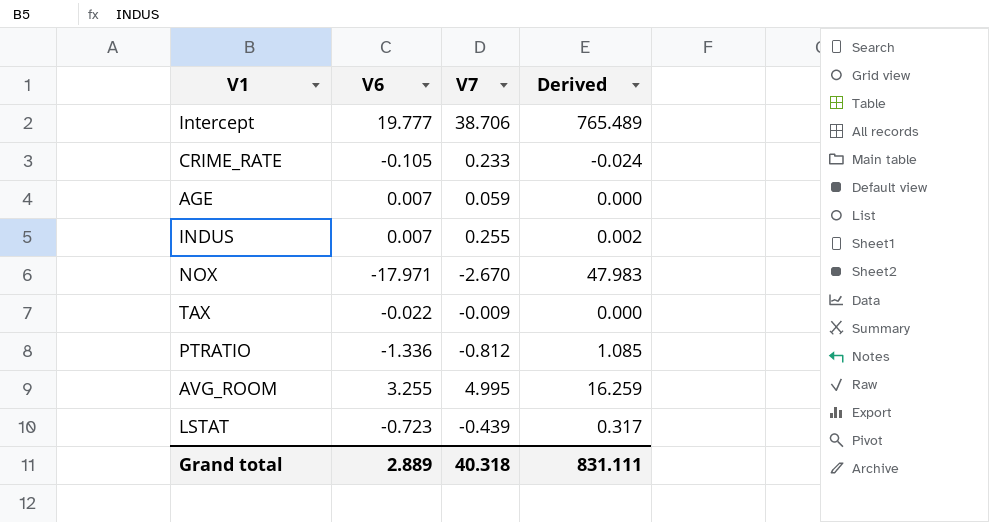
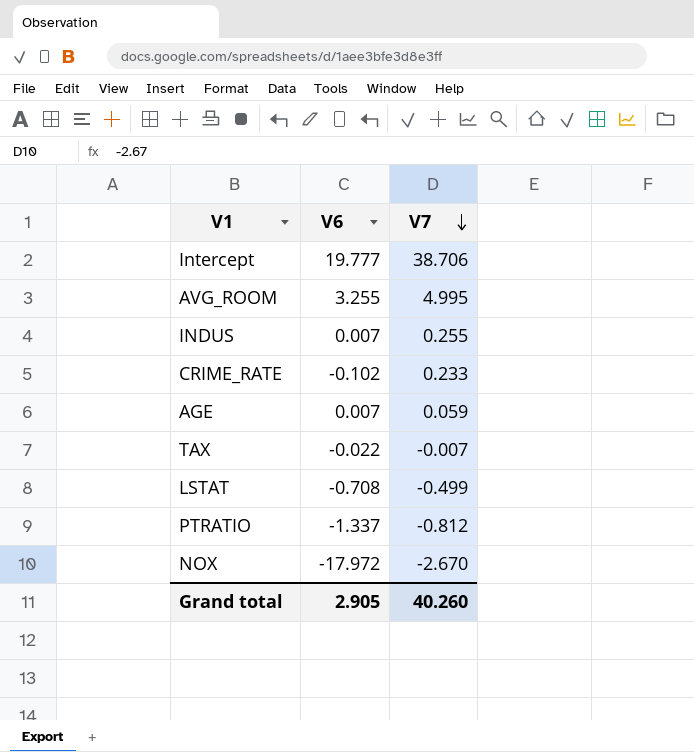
row order: none -> V7 descending
column Derived | formula: [V6] * [V7] -> none
CRIME_RATE | V6: -0.105 -> -0.102
TAX | V7: -0.009 -> -0.007
LSTAT | V6: -0.723 -> -0.708
LSTAT | V7: -0.439 -> -0.499
PTRATIO | V6: -1.336 -> -1.337
NOX | V6: -17.971 -> -17.972
Grand total | V6: 2.889 -> 2.905
Grand total | V7: 40.318 -> 40.260

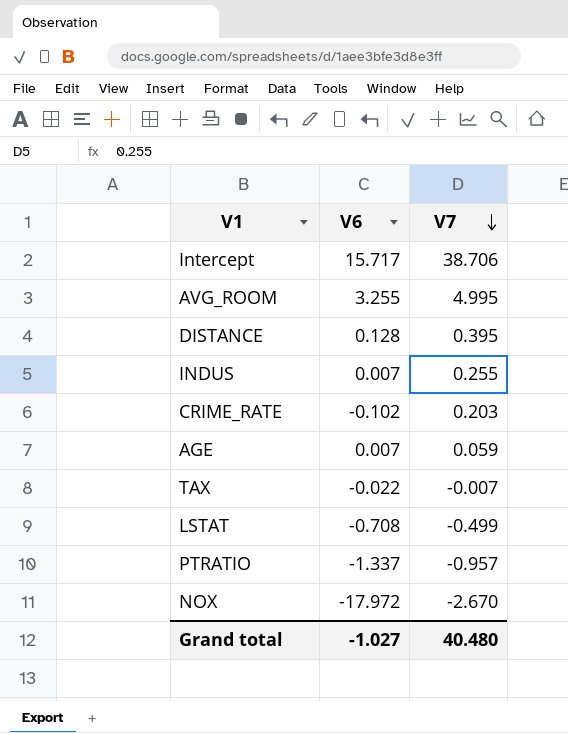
Intercept | V6: 19.777 -> 15.717
row DISTANCE: none -> 0.128 | 0.395
CRIME_RATE | V7: 0.233 -> 0.203
PTRATIO | V7: -0.812 -> -0.957
Grand total | V6: 2.905 -> -1.027
Grand total | V7: 40.260 -> 40.480

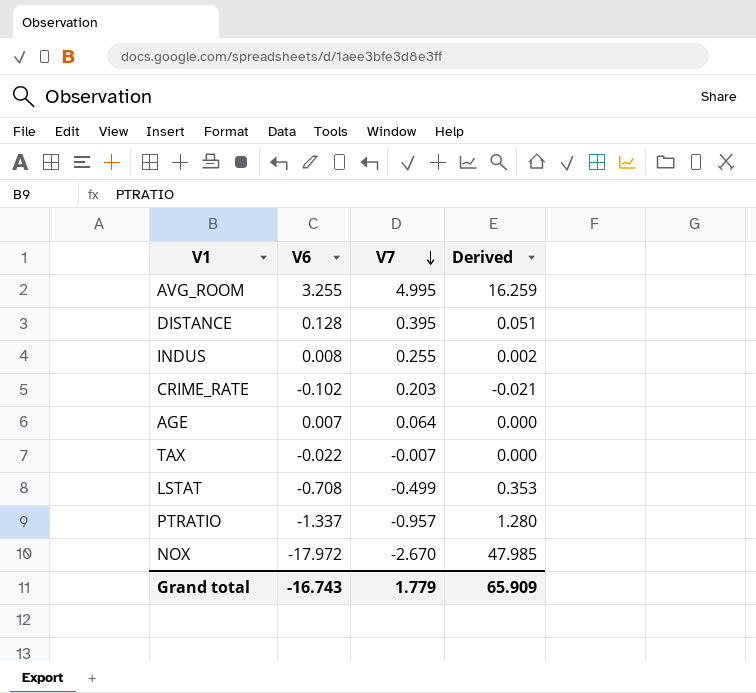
column Derived | formula: none -> [V6] * [V7]
row Intercept: 15.717 | 38.706 -> none
INDUS | V6: 0.007 -> 0.008
AGE | V7: 0.059 -> 0.064
Grand total | V6: -1.027 -> -16.743
Grand total | V7: 40.480 -> 1.779

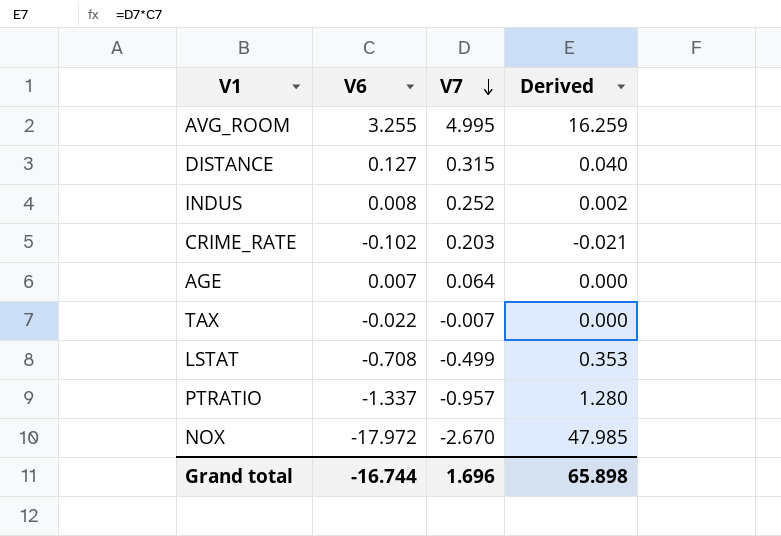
DISTANCE | V6: 0.128 -> 0.127
DISTANCE | V7: 0.395 -> 0.315
DISTANCE | Derived: 0.051 -> 0.040
INDUS | V7: 0.255 -> 0.252
Grand total | V6: -16.743 -> -16.744
Grand total | V7: 1.779 -> 1.696
Grand total | Derived: 65.909 -> 65.898

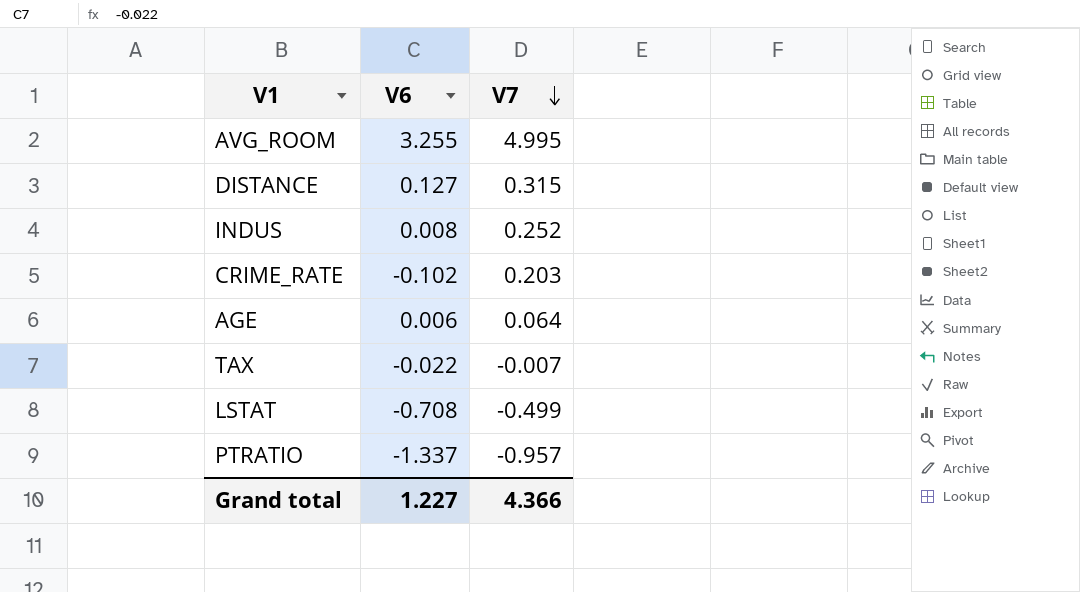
column Derived | formula: [V6] * [V7] -> none
row NOX: -17.972 | -2.670 | 47.985 -> none
AGE | V6: 0.007 -> 0.006
Grand total | V6: -16.744 -> 1.227
Grand total | V7: 1.696 -> 4.366

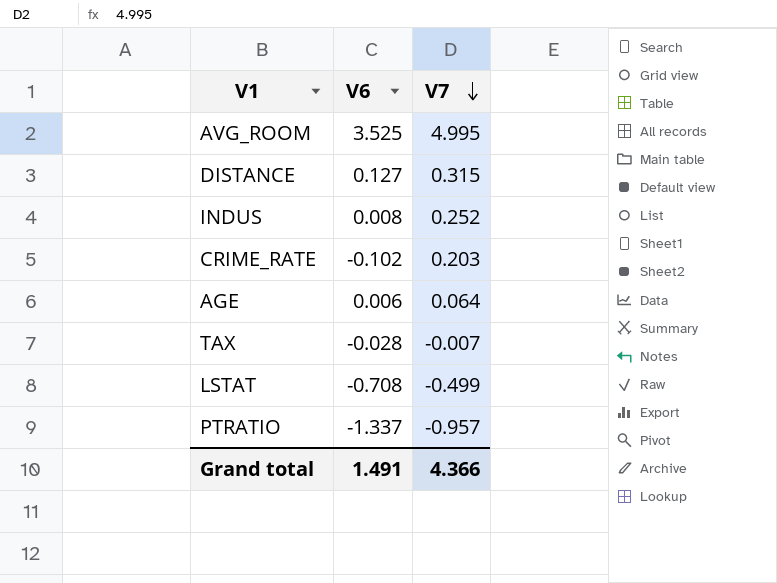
AVG_ROOM | V6: 3.255 -> 3.525
TAX | V6: -0.022 -> -0.028
Grand total | V6: 1.227 -> 1.491

